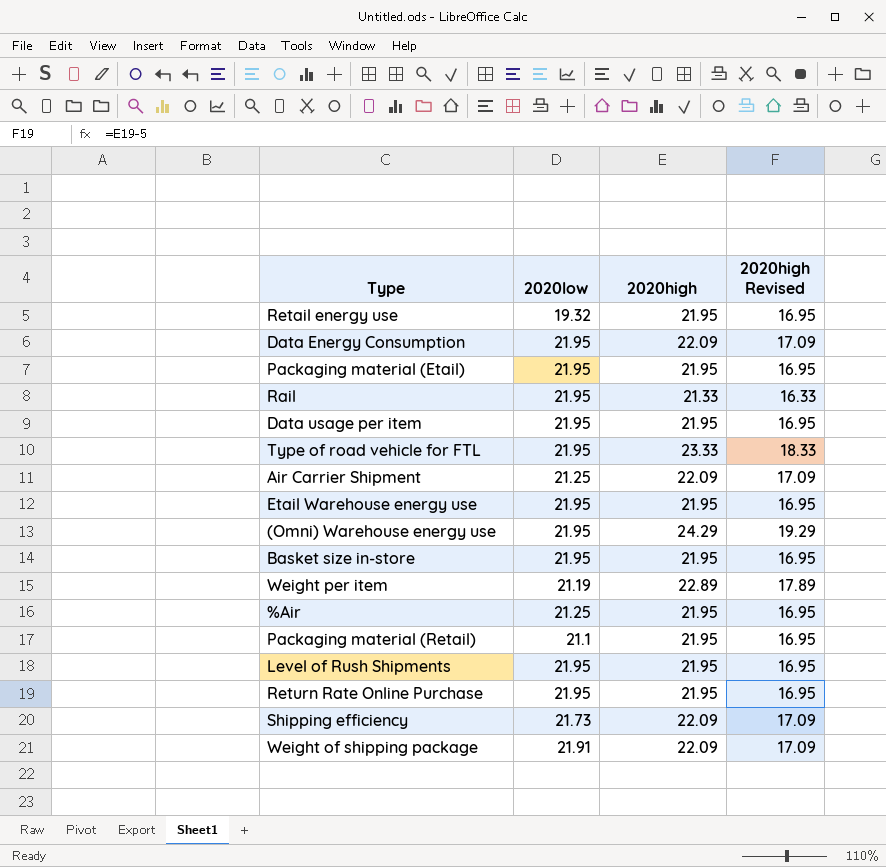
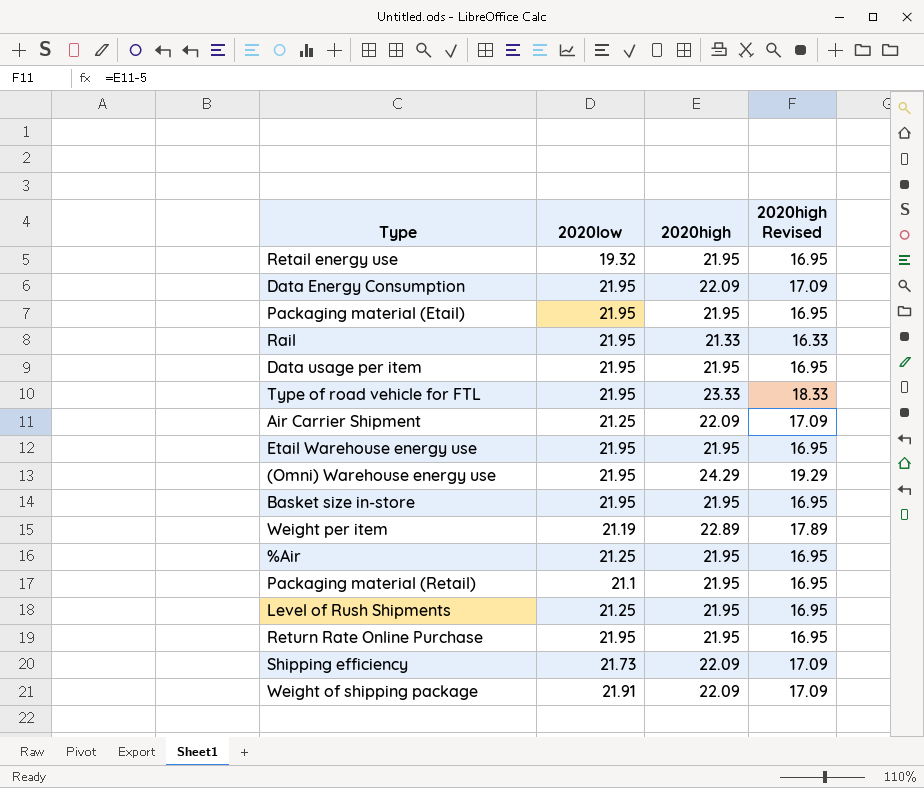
Level of Rush Shipments | 2020low: 21.95 -> 21.25

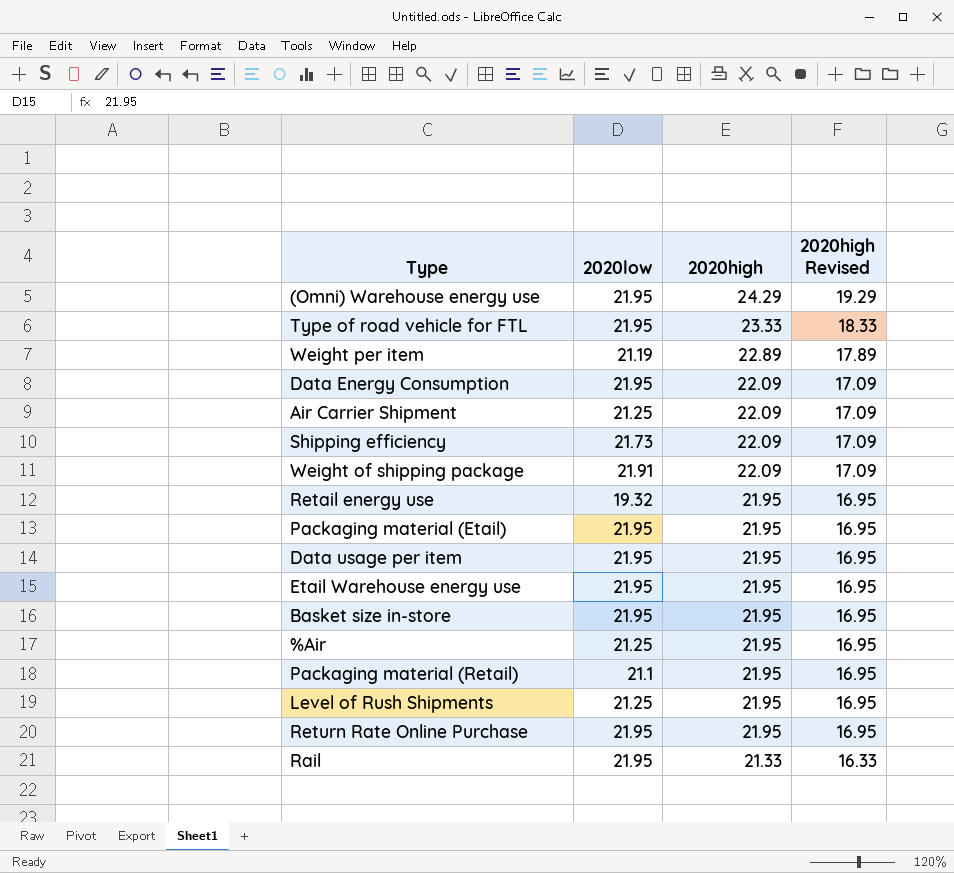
row order: none -> 2020high descending

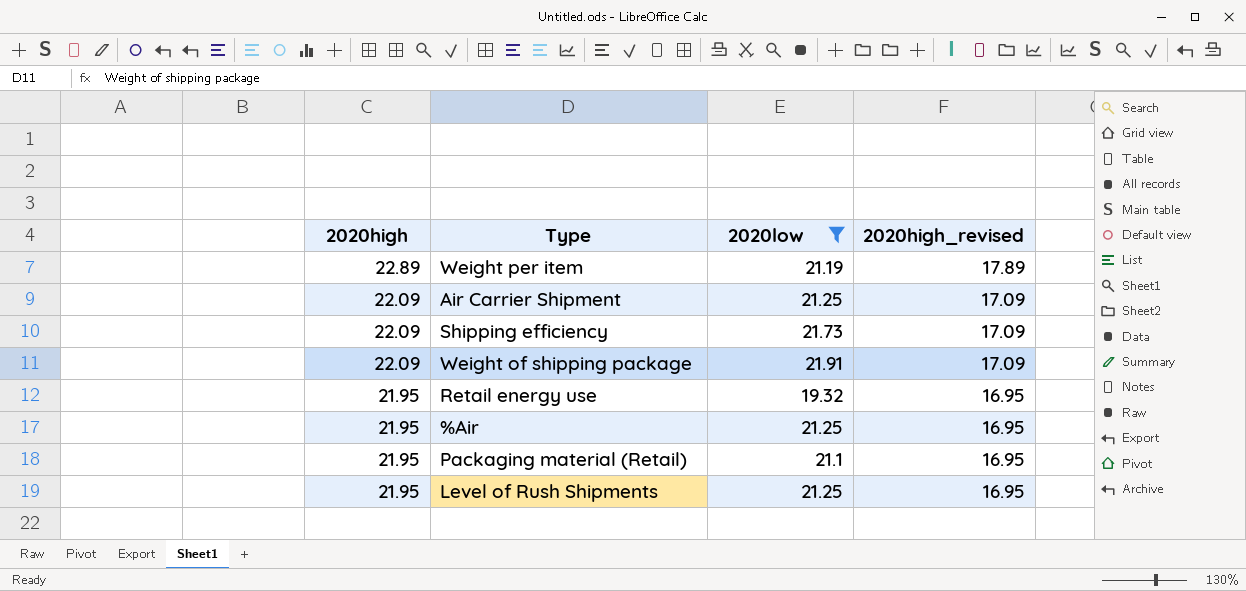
filter: none -> 2020low != 21.95
column 2020high | position: 3 -> 1
column name: 2020high Revised -> 2020high_revised

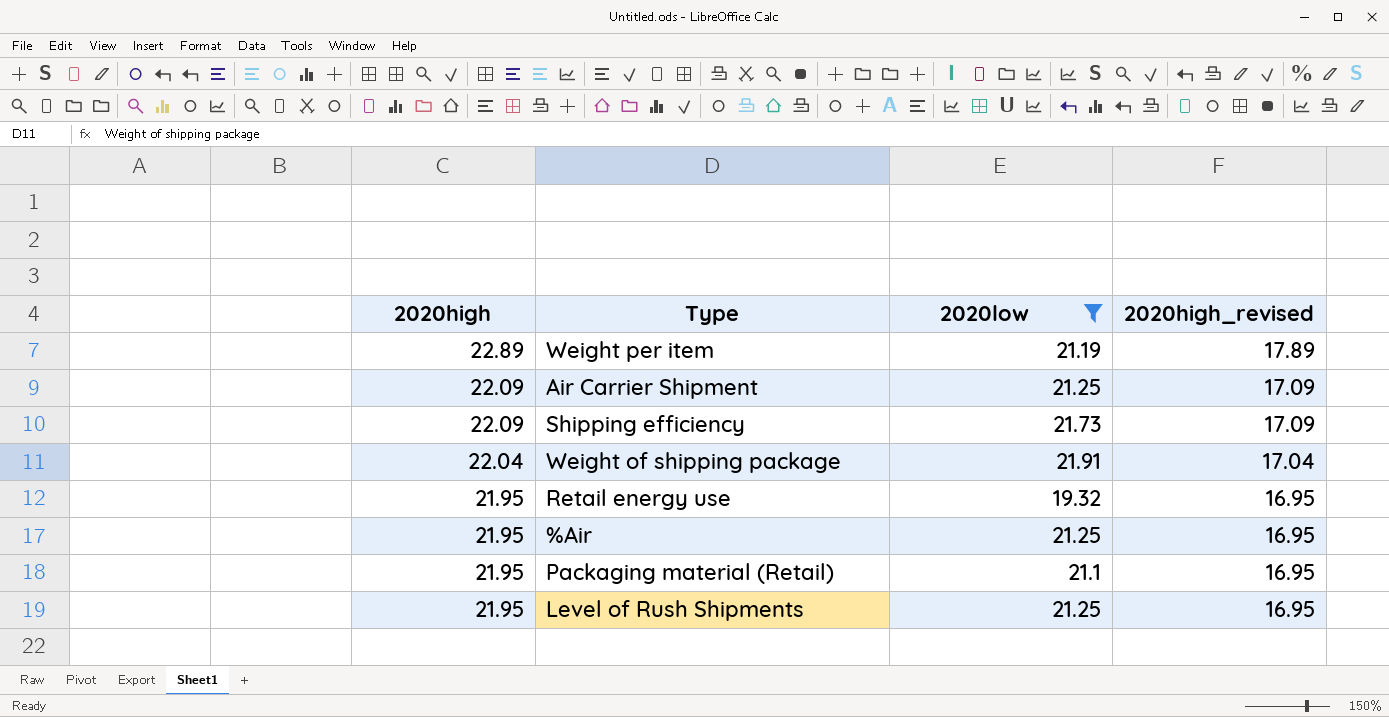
Weight of shipping package | 2020high: 22.09 -> 22.04
Weight of shipping package | 2020high_revised: 17.09 -> 17.04

